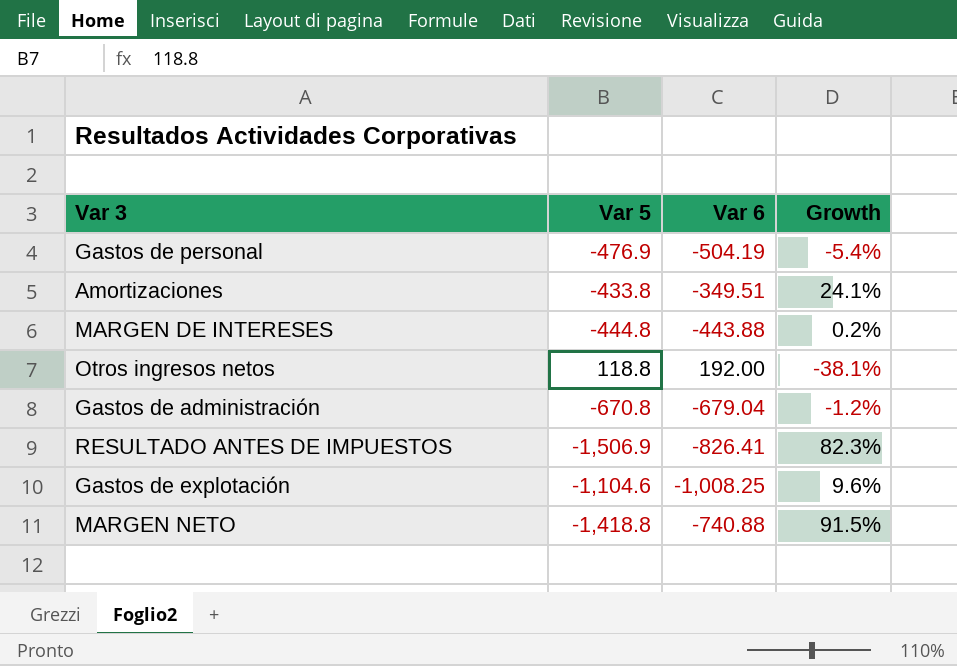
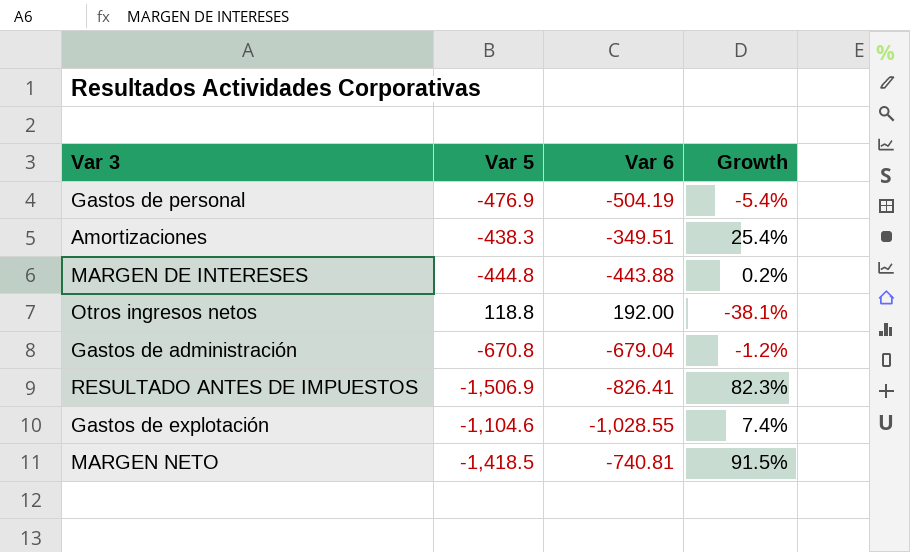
Amortizaciones | Var 5: -433.8 -> -438.3
Amortizaciones | Growth: 24.1% -> 25.4%
Gastos de explotación | Var 6: -1,008.25 -> -1,028.55
Gastos de explotación | Growth: 9.6% -> 7.4%
MARGEN NETO | Var 5: -1,418.8 -> -1,418.5
MARGEN NETO | Var 6: -740.88 -> -740.81

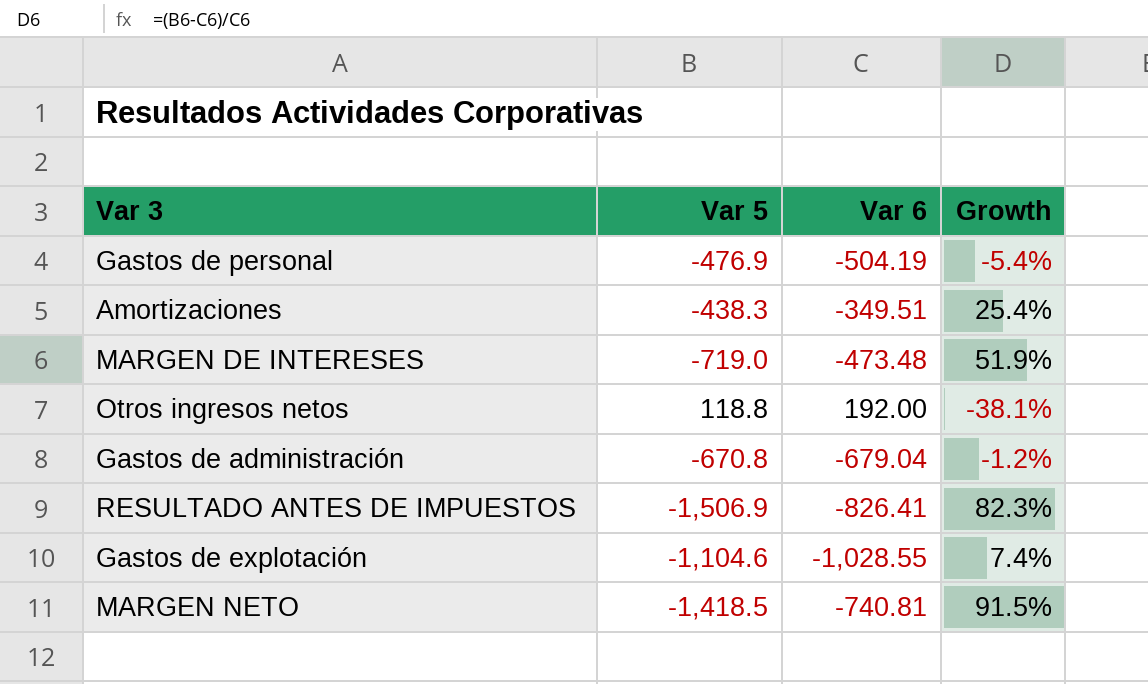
MARGEN DE INTERESES | Var 5: -444.8 -> -719.0
MARGEN DE INTERESES | Var 6: -443.88 -> -473.48
MARGEN DE INTERESES | Growth: 0.2% -> 51.9%

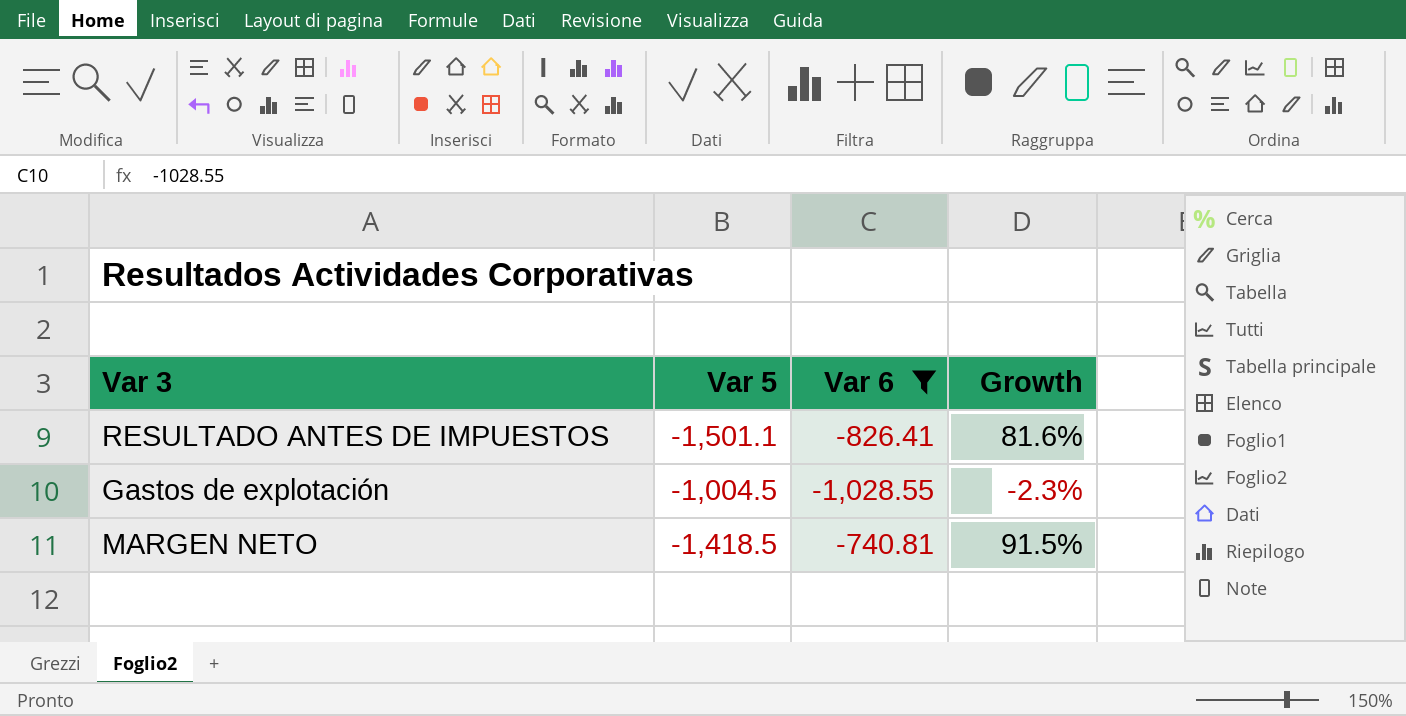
filter: none -> Var 6 <= -740.81
RESULTADO ANTES DE IMPUESTOS | Var 5: -1,506.9 -> -1,501.1
RESULTADO ANTES DE IMPUESTOS | Growth: 82.3% -> 81.6%
Gastos de explotación | Var 5: -1,104.6 -> -1,004.5
Gastos de explotación | Growth: 7.4% -> -2.3%

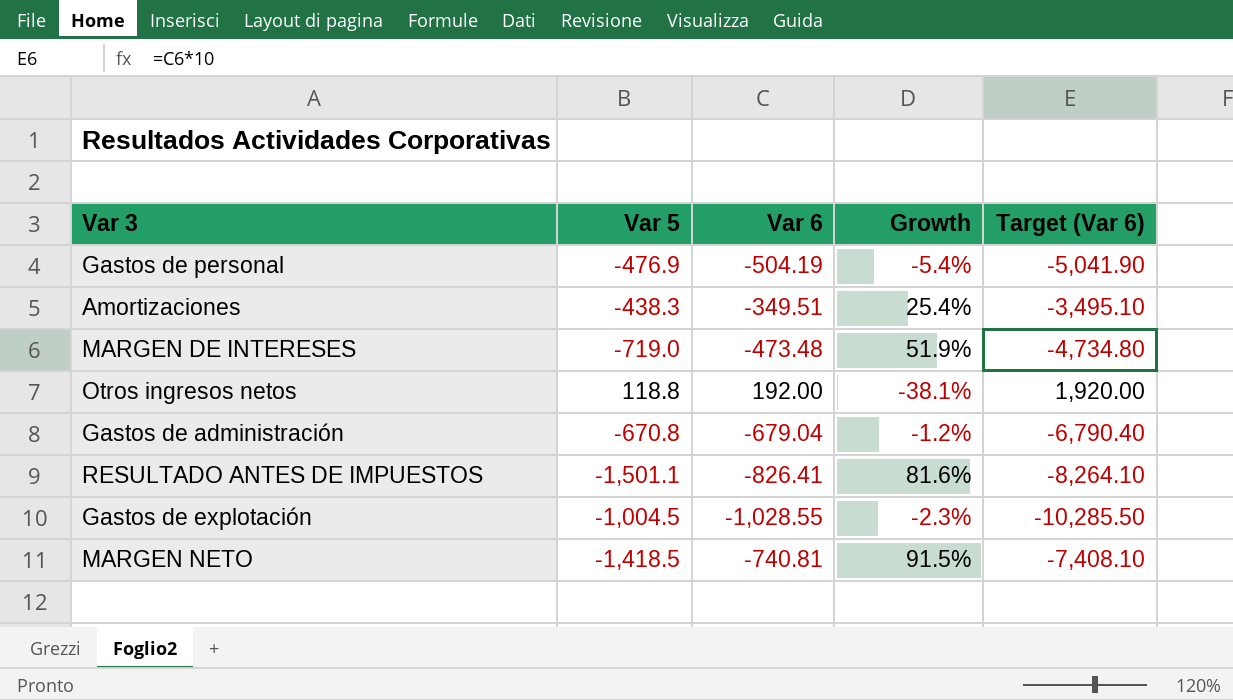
filter: Var 6 <= -740.81 -> none
column Target (Var 6) | formula: none -> [Var 6] * 10

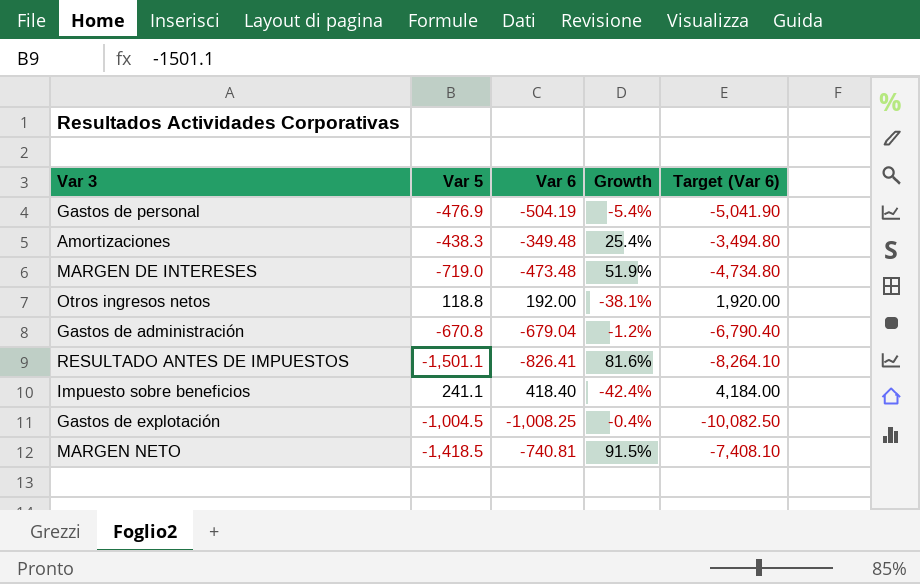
Amortizaciones | Var 6: -349.51 -> -349.48
Amortizaciones | Target (Var 6): -3,495.10 -> -3,494.80
row Impuesto sobre beneficios: none -> 241.1 | 418.40 | -42.4% | 4,184.00
Gastos de explotación | Var 6: -1,028.55 -> -1,008.25
Gastos de explotación | Growth: -2.3% -> -0.4%
Gastos de explotación | Target (Var 6): -10,285.50 -> -10,082.50

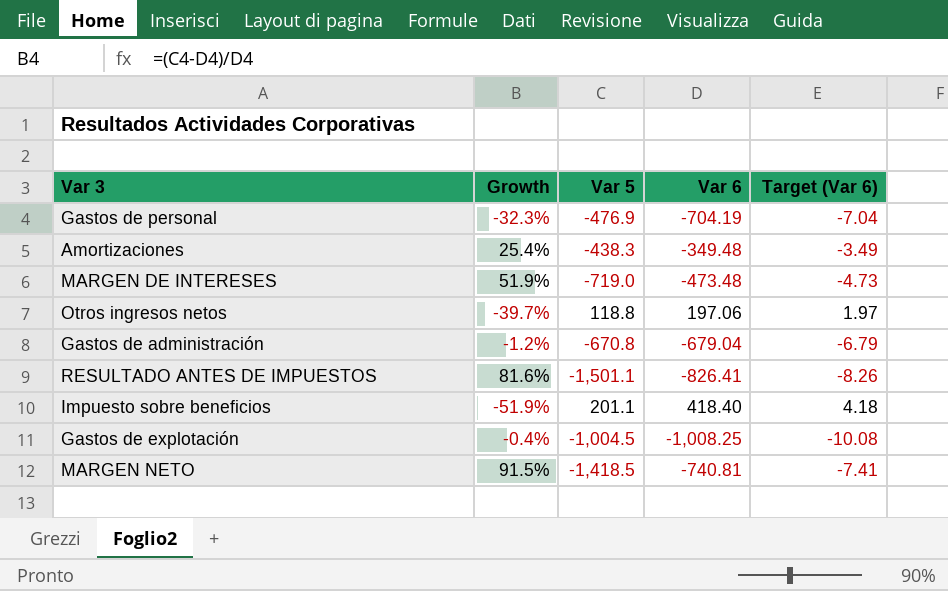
column Growth | position: 4 -> 2
column Target (Var 6) | formula: [Var 6] * 10 -> [Var 6] * 0.01
Gastos de personal | Growth: -5.4% -> -32.3%
Gastos de personal | Var 6: -504.19 -> -704.19
Otros ingresos netos | Growth: -38.1% -> -39.7%
Otros ingresos netos | Var 6: 192.00 -> 197.06
Impuesto sobre beneficios | Growth: -42.4% -> -51.9%
Impuesto sobre beneficios | Var 5: 241.1 -> 201.1

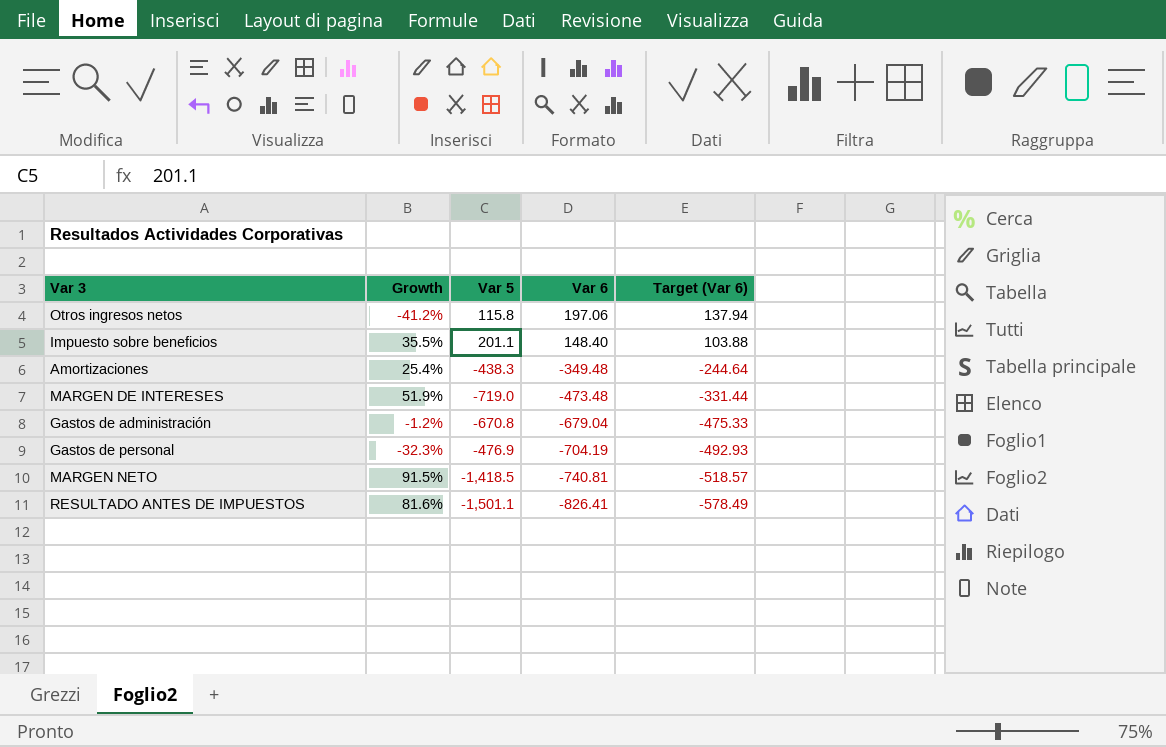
row order: none -> Var 6 descending
column Target (Var 6) | formula: [Var 6] * 0.01 -> [Var 6] * 0.7
row Gastos de explotación: -0.4% | -1,004.5 | -1,008.25 | -10.08 -> none
Otros ingresos netos | Growth: -39.7% -> -41.2%
Otros ingresos netos | Var 5: 118.8 -> 115.8
Impuesto sobre beneficios | Growth: -51.9% -> 35.5%
Impuesto sobre beneficios | Var 6: 418.40 -> 148.40

